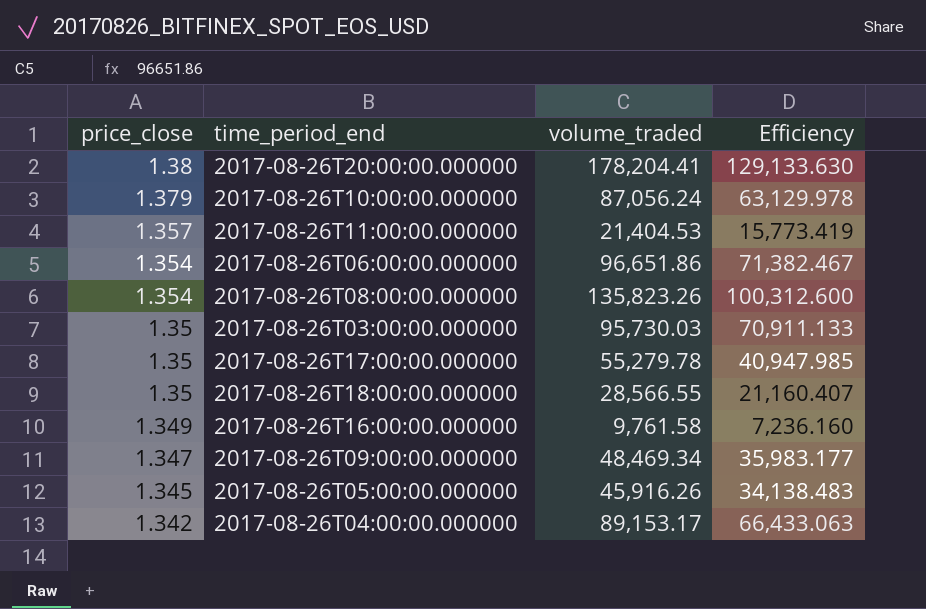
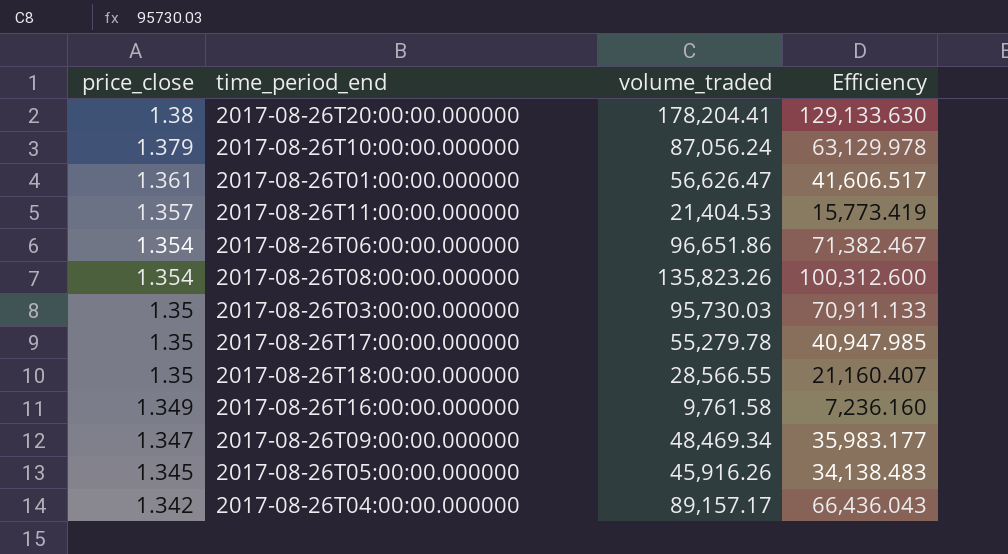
row 2017-08-26T01:00:00.000000: none -> 1.361 | 56,626.47 | 41,606.517
2017-08-26T04:00:00.000000 | volume_traded: 89,153.17 -> 89,157.17
2017-08-26T04:00:00.000000 | Efficiency: 66,433.063 -> 66,436.043

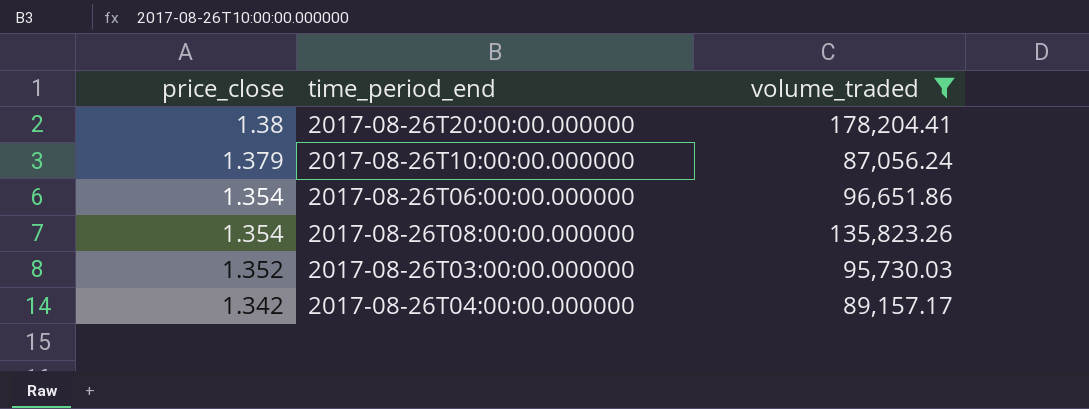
filter: none -> volume_traded >= 87,056.24
column Efficiency | formula: [volume_traded] / [price_close] -> none
2017-08-26T03:00:00.000000 | price_close: 1.35 -> 1.352

